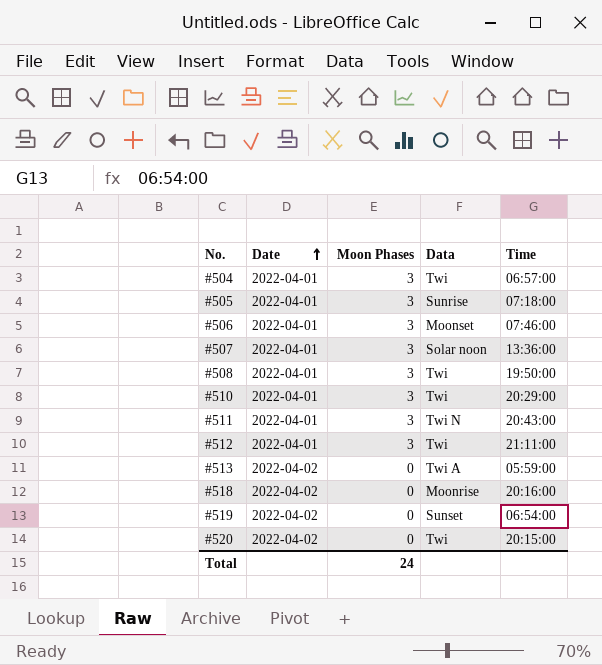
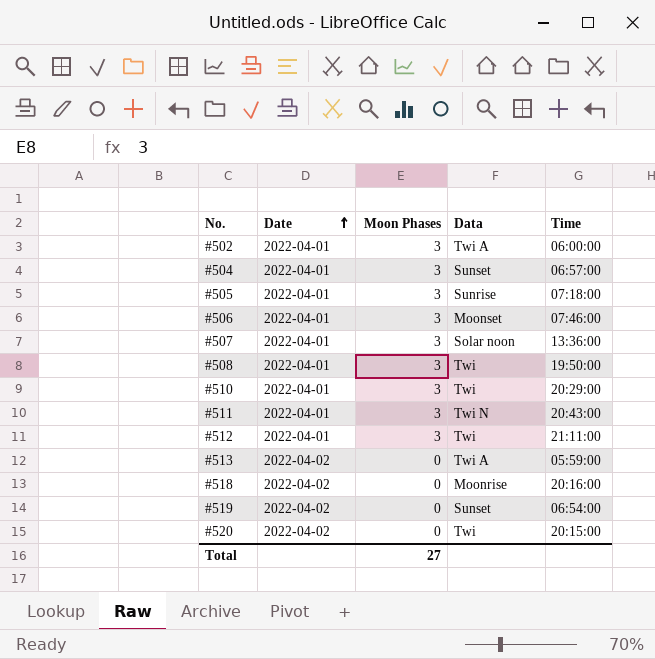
row #502: none -> 2022-04-01 | 3 | Twi A | 06:00:00
#504 | Data: Twi -> Sunset
Total | Moon Phases: 24 -> 27

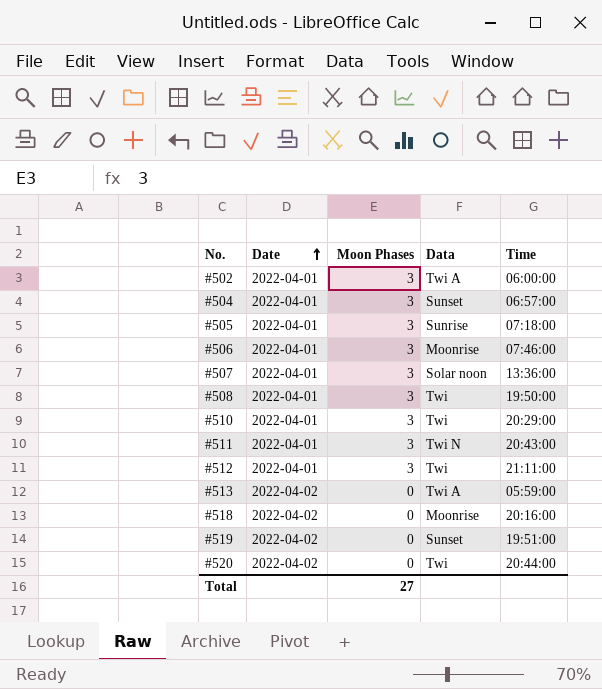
#506 | Data: Moonset -> Moonrise
#519 | Time: 06:54:00 -> 19:51:00
#520 | Time: 20:15:00 -> 20:44:00

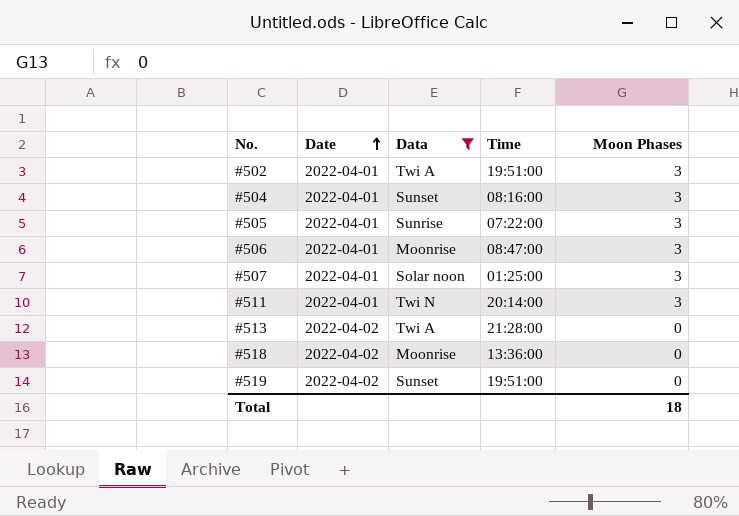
filter: none -> Data != Twi
column Moon Phases | position: 3 -> 5
#502 | Time: 06:00:00 -> 19:51:00
#504 | Time: 06:57:00 -> 08:16:00
#505 | Time: 07:18:00 -> 07:22:00
#506 | Time: 07:46:00 -> 08:47:00
#507 | Time: 13:36:00 -> 01:25:00
#511 | Time: 20:43:00 -> 20:14:00
#513 | Time: 05:59:00 -> 21:28:00
#518 | Time: 20:16:00 -> 13:36:00
Total | Moon Phases: 27 -> 18

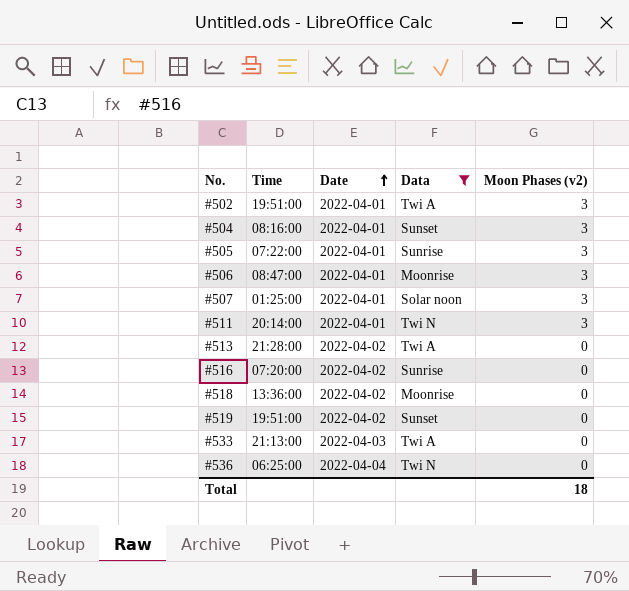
column Time | position: 4 -> 2
column name: Moon Phases -> Moon Phases (v2)
row #516: none -> 07:20:00 | 2022-04-02 | Sunrise | 0
row #533: none -> 21:13:00 | 2022-04-03 | Twi A | 0
row #536: none -> 06:25:00 | 2022-04-04 | Twi N | 0

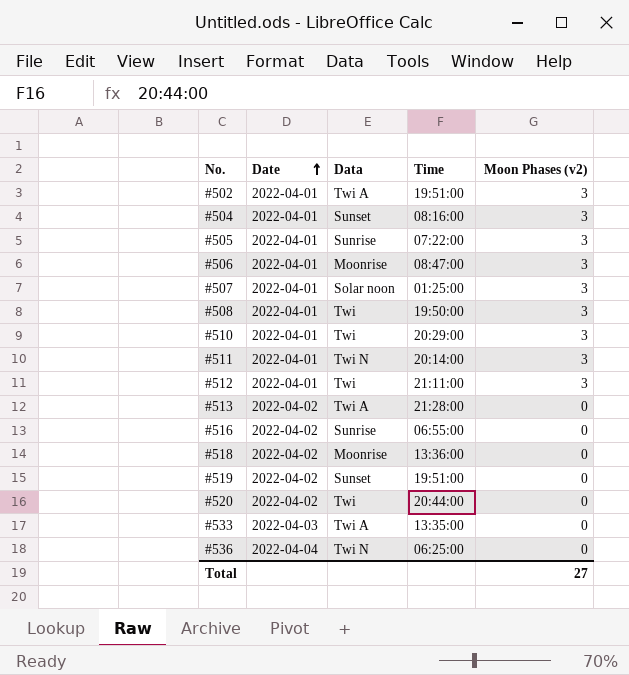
filter: Data != Twi -> none
column Time | position: 2 -> 4
#516 | Time: 07:20:00 -> 06:55:00
#533 | Time: 21:13:00 -> 13:35:00
Total | Moon Phases (v2): 18 -> 27

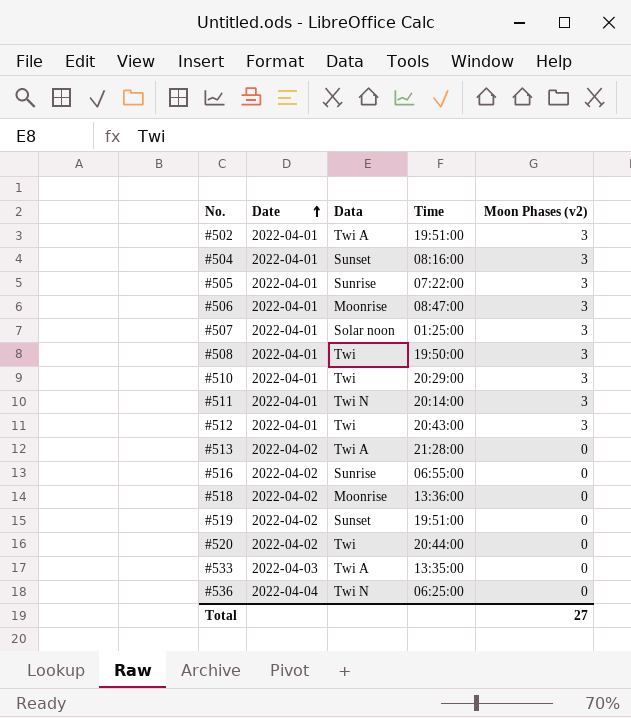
#512 | Time: 21:11:00 -> 20:43:00

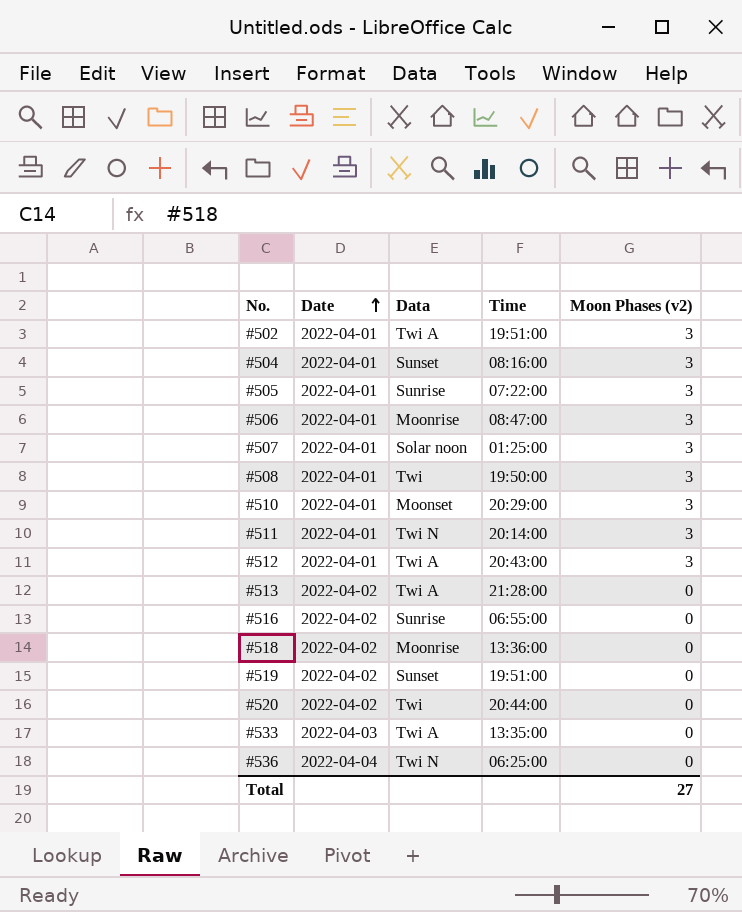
#510 | Data: Twi -> Moonset
#512 | Data: Twi -> Twi A

